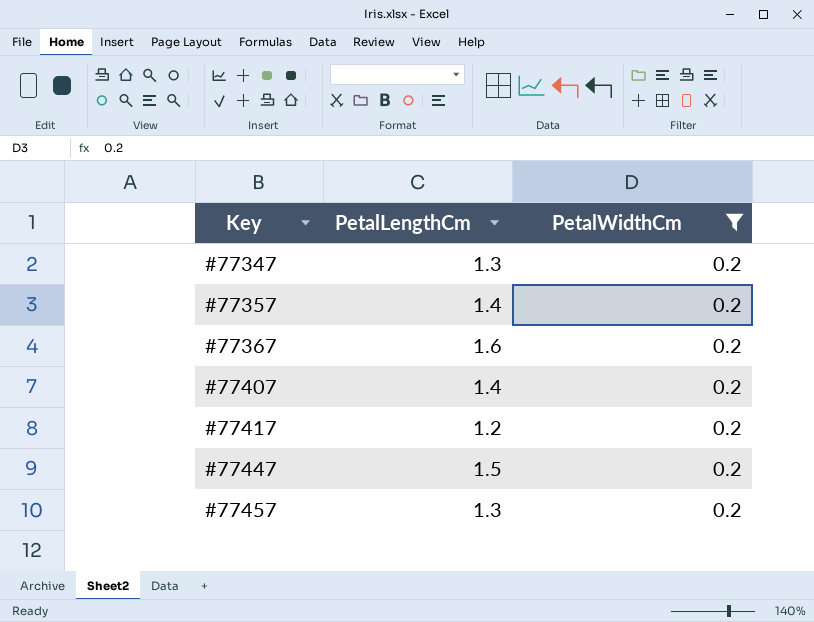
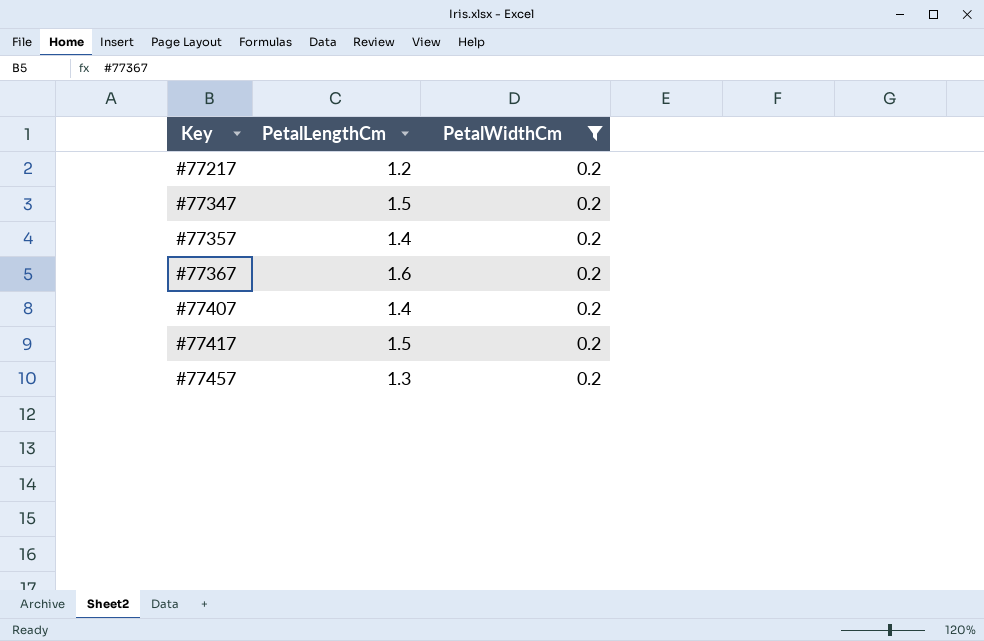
row #77447: 1.5 | 0.2 -> none
row #77217: none -> 1.2 | 0.2
#77347 | PetalLengthCm: 1.3 -> 1.5
#77417 | PetalLengthCm: 1.2 -> 1.5

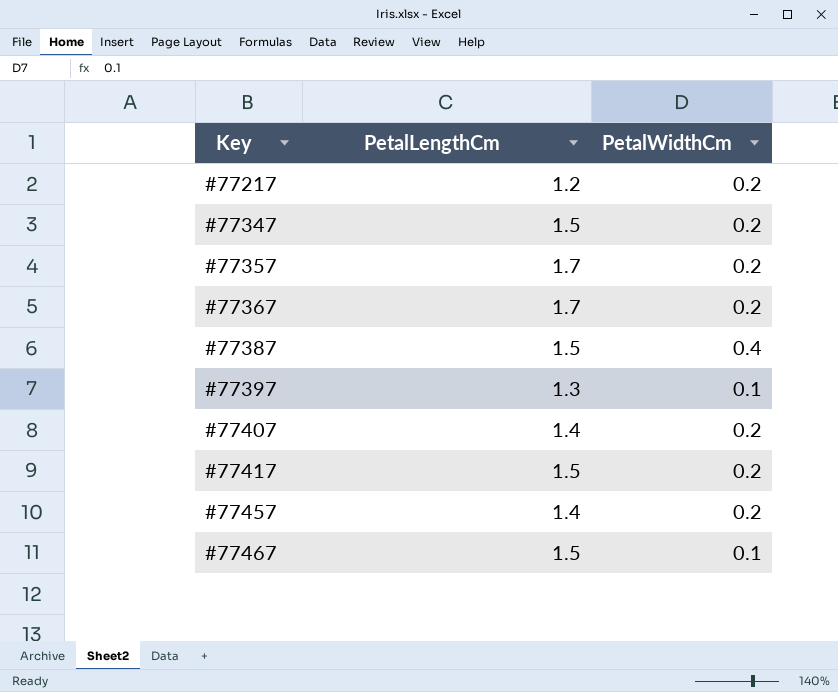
filter: PetalWidthCm = 0.2 -> none
#77357 | PetalLengthCm: 1.4 -> 1.7
#77367 | PetalLengthCm: 1.6 -> 1.7
#77457 | PetalLengthCm: 1.3 -> 1.4

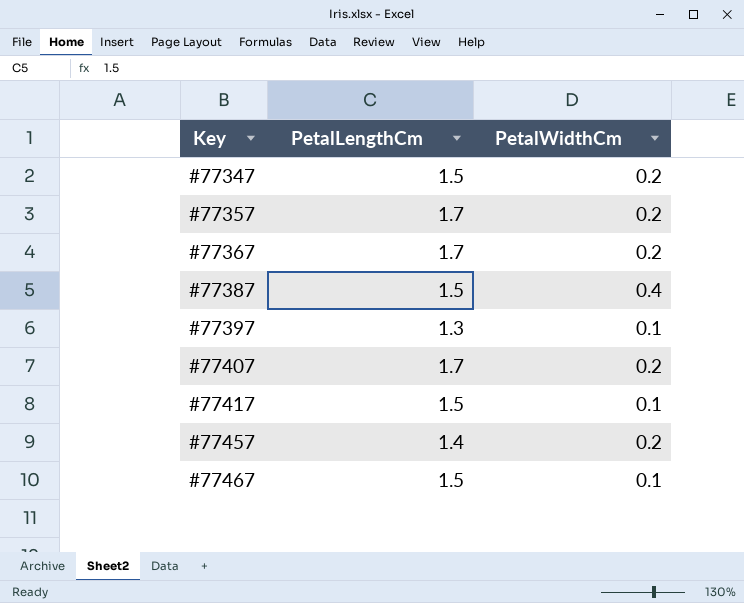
row #77217: 1.2 | 0.2 -> none
#77407 | PetalLengthCm: 1.4 -> 1.7
#77417 | PetalWidthCm: 0.2 -> 0.1

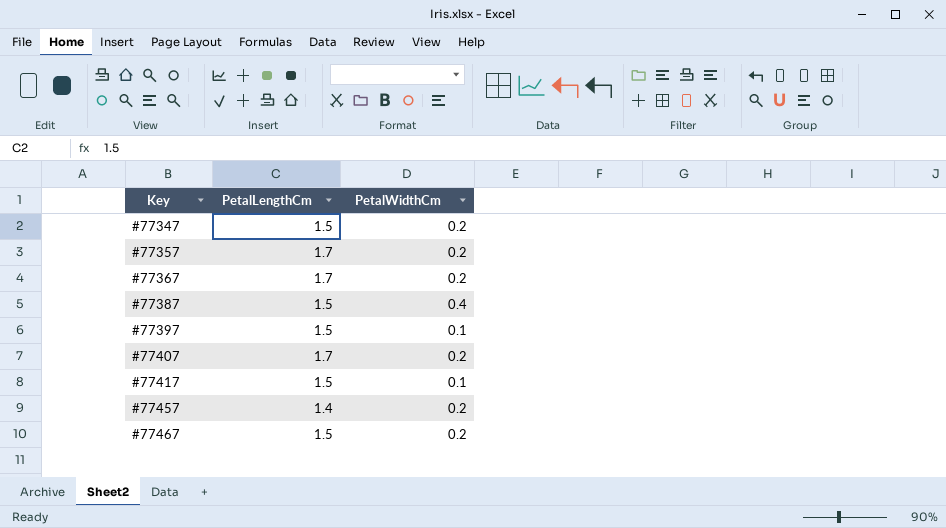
#77397 | PetalLengthCm: 1.3 -> 1.5
#77467 | PetalWidthCm: 0.1 -> 0.2

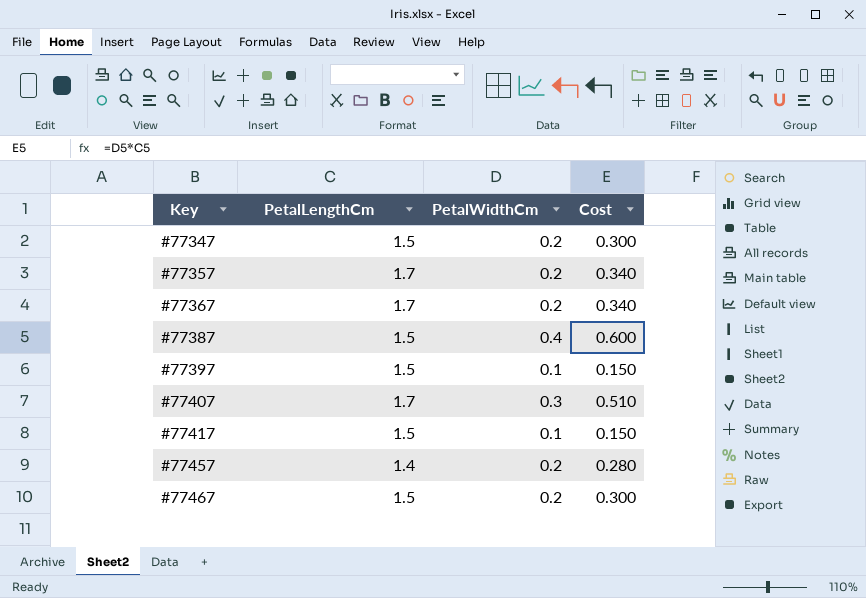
column Cost | formula: none -> [PetalLengthCm] * [PetalWidthCm]
#77407 | PetalWidthCm: 0.2 -> 0.3

